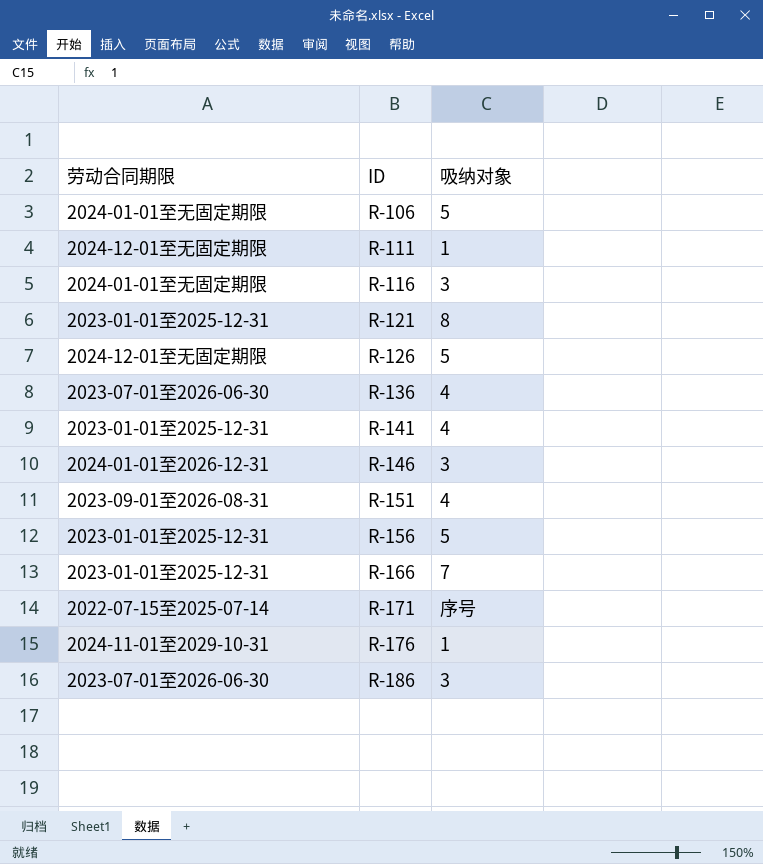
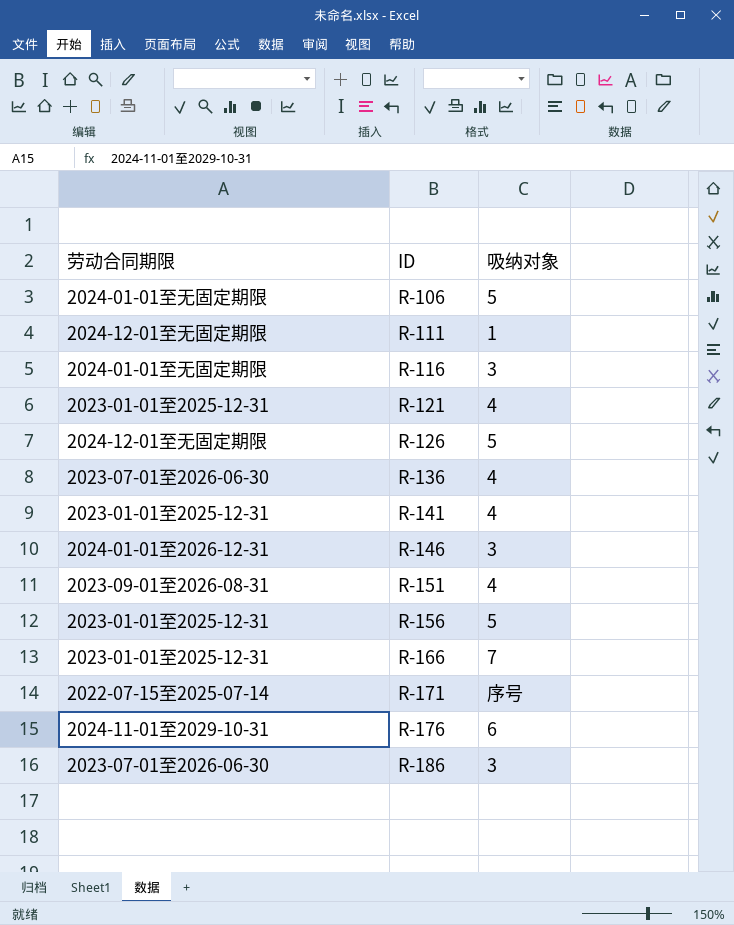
R-121 | 吸纳对象: 8 -> 4
R-176 | 吸纳对象: 1 -> 6

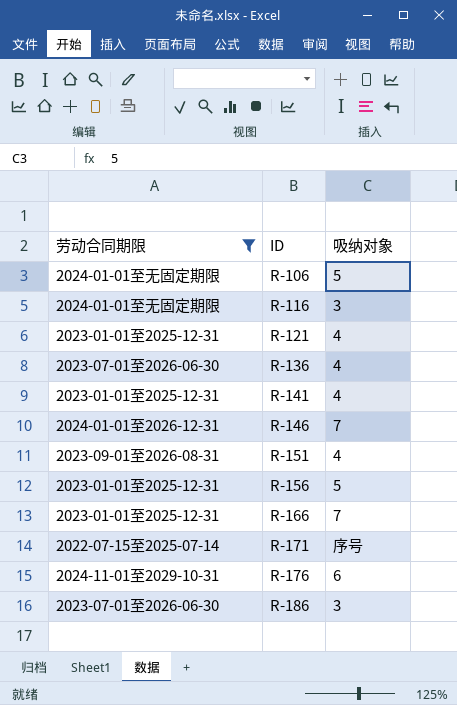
filter: none -> 劳动合同期限 != 2024-12-01至无固定期限
R-146 | 吸纳对象: 3 -> 7

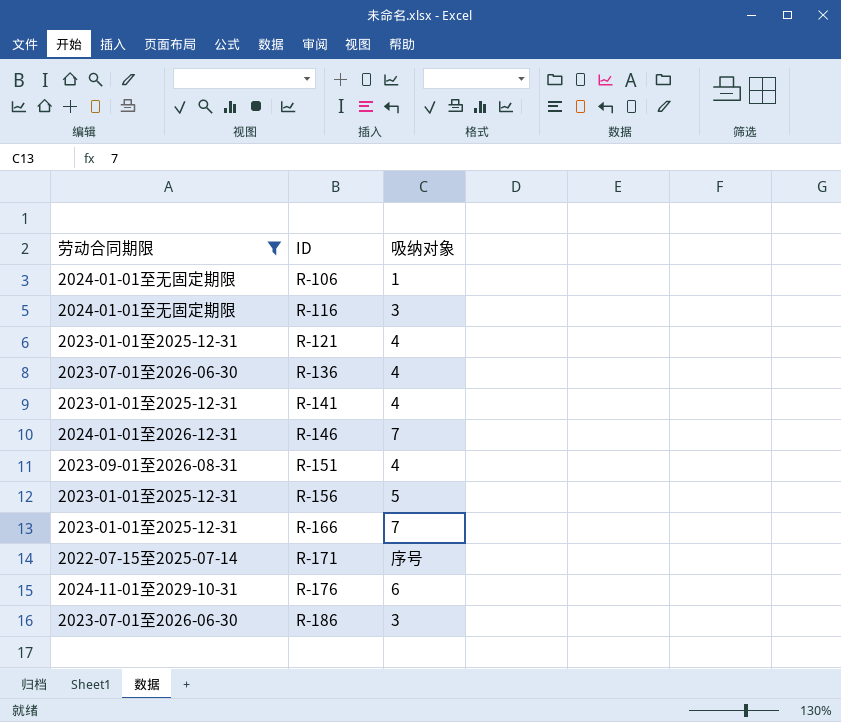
R-106 | 吸纳对象: 5 -> 1

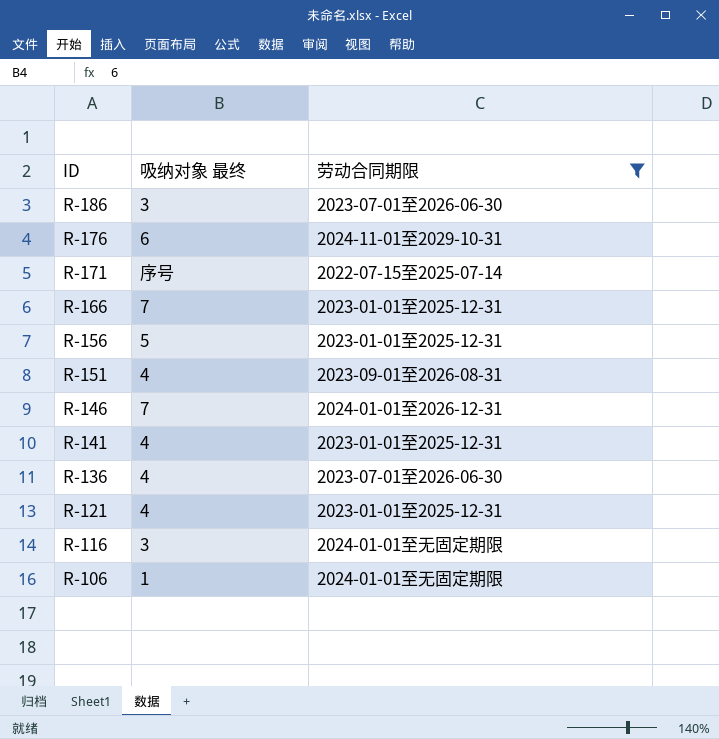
row order: ID ascending -> ID descending
column name: 吸纳对象 -> 吸纳对象 最终
column 劳动合同期限 | position: 1 -> 3

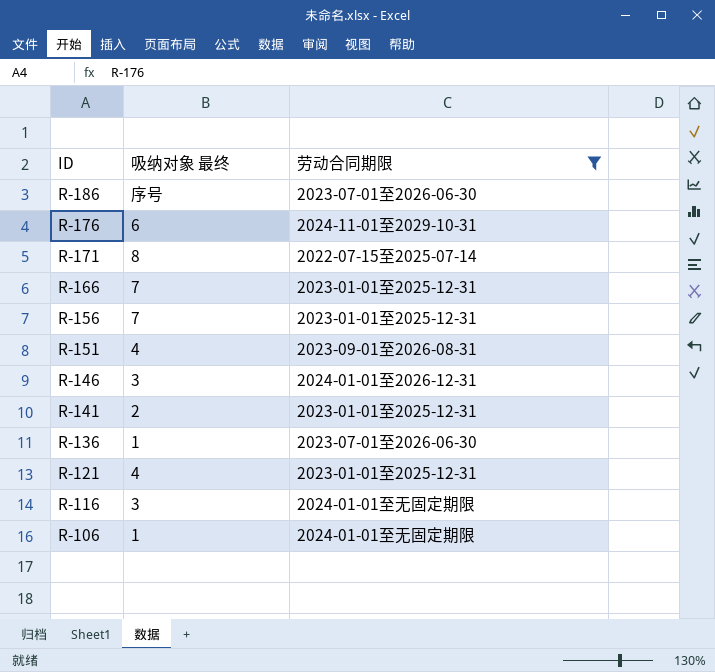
R-186 | 吸纳对象 最终: 3 -> 序号
R-171 | 吸纳对象 最终: 序号 -> 8
R-156 | 吸纳对象 最终: 5 -> 7
R-146 | 吸纳对象 最终: 7 -> 3
R-141 | 吸纳对象 最终: 4 -> 2
R-136 | 吸纳对象 最终: 4 -> 1

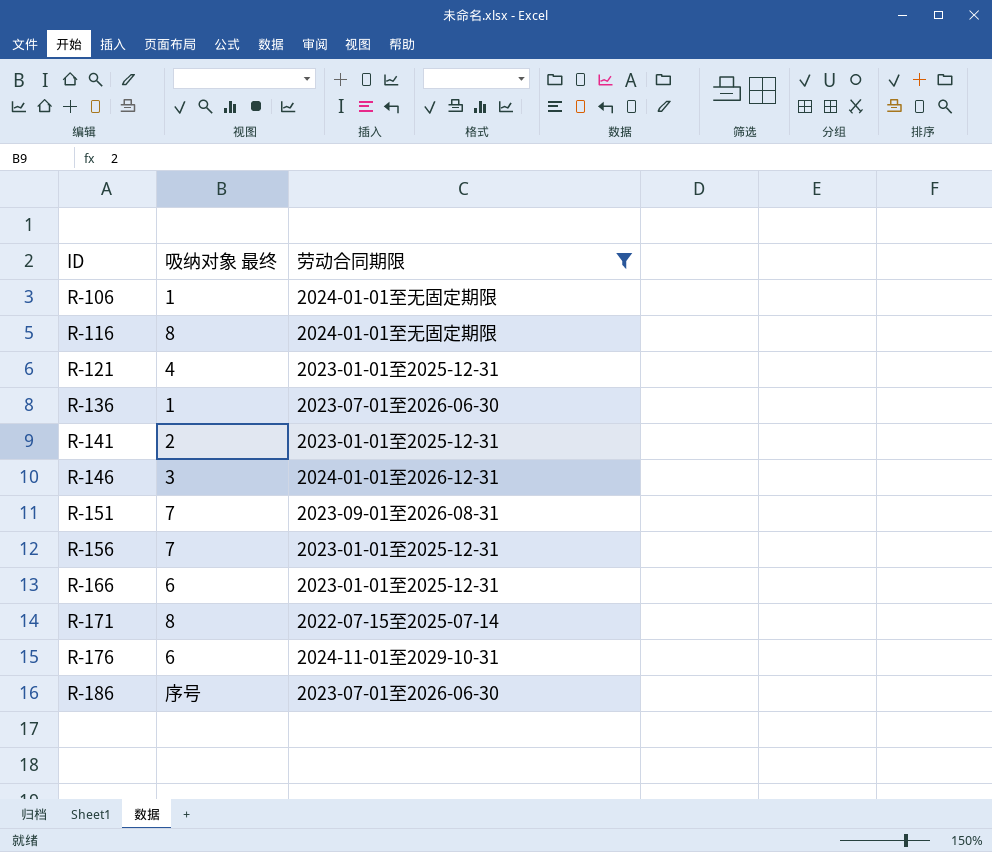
row order: ID descending -> ID ascending
R-116 | 吸纳对象 最终: 3 -> 8
R-151 | 吸纳对象 最终: 4 -> 7
R-166 | 吸纳对象 最终: 7 -> 6

